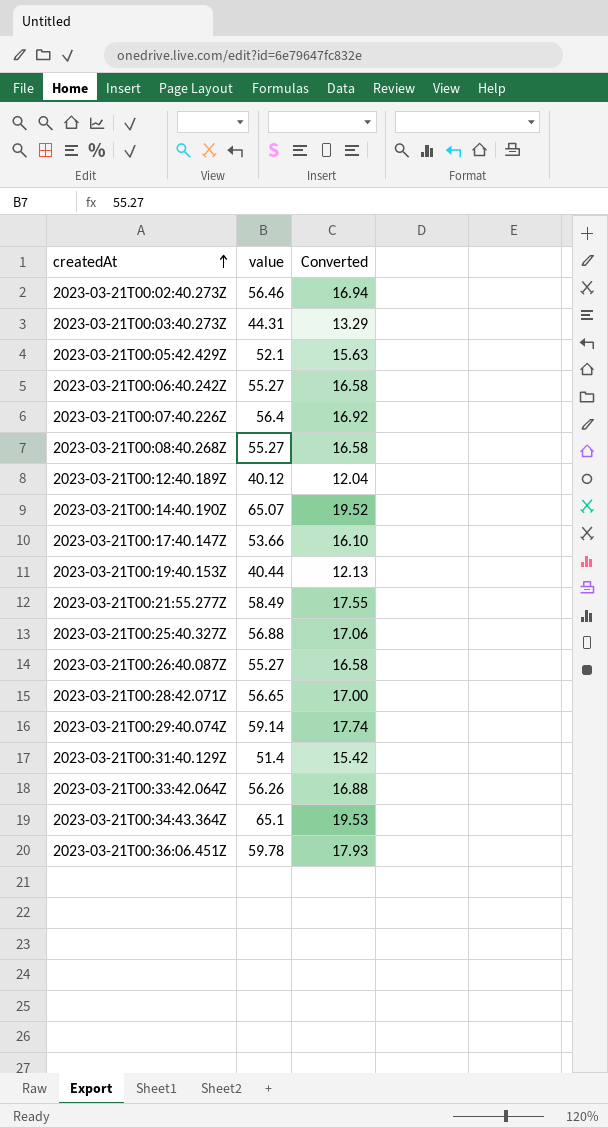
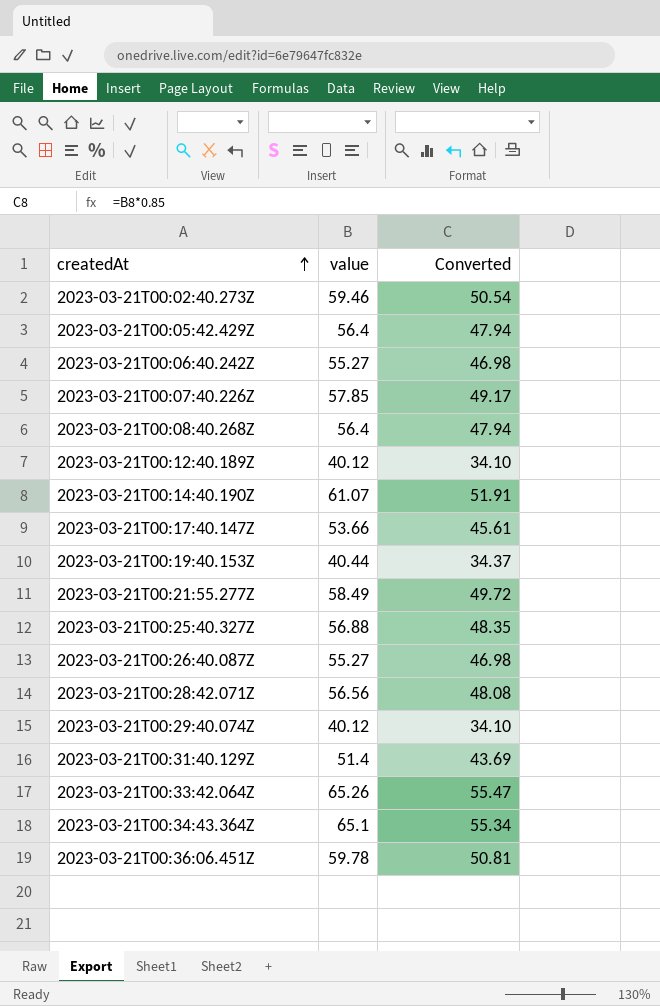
column Converted | formula: [value] * 0.3 -> [value] * 0.85
row 2023-03-21T00:03:40.273Z: 44.31 | 13.29 -> none
2023-03-21T00:02:40.273Z | value: 56.46 -> 59.46
2023-03-21T00:05:42.429Z | value: 52.1 -> 56.4
2023-03-21T00:07:40.226Z | value: 56.4 -> 57.85
2023-03-21T00:08:40.268Z | value: 55.27 -> 56.4
2023-03-21T00:14:40.190Z | value: 65.07 -> 61.07
2023-03-21T00:28:42.071Z | value: 56.65 -> 56.56
2023-03-21T00:29:40.074Z | value: 59.14 -> 40.12
2023-03-21T00:33:42.064Z | value: 56.26 -> 65.26

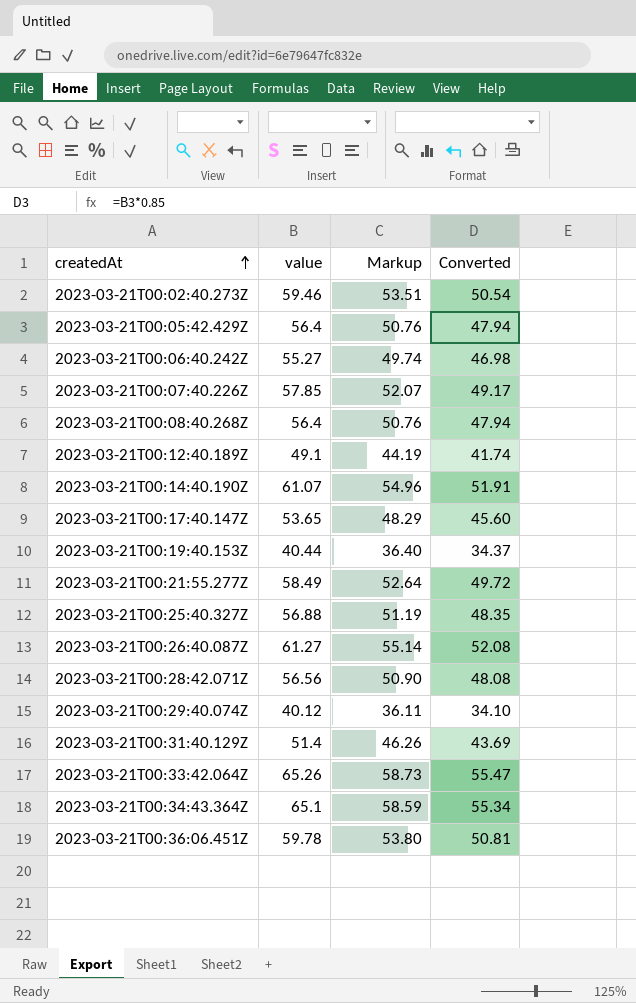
column Markup | formula: none -> [value] * 0.9
2023-03-21T00:12:40.189Z | value: 40.12 -> 49.1
2023-03-21T00:12:40.189Z | Converted: 34.10 -> 41.74
2023-03-21T00:17:40.147Z | value: 53.66 -> 53.65
2023-03-21T00:17:40.147Z | Converted: 45.61 -> 45.60
2023-03-21T00:26:40.087Z | value: 55.27 -> 61.27
2023-03-21T00:26:40.087Z | Converted: 46.98 -> 52.08

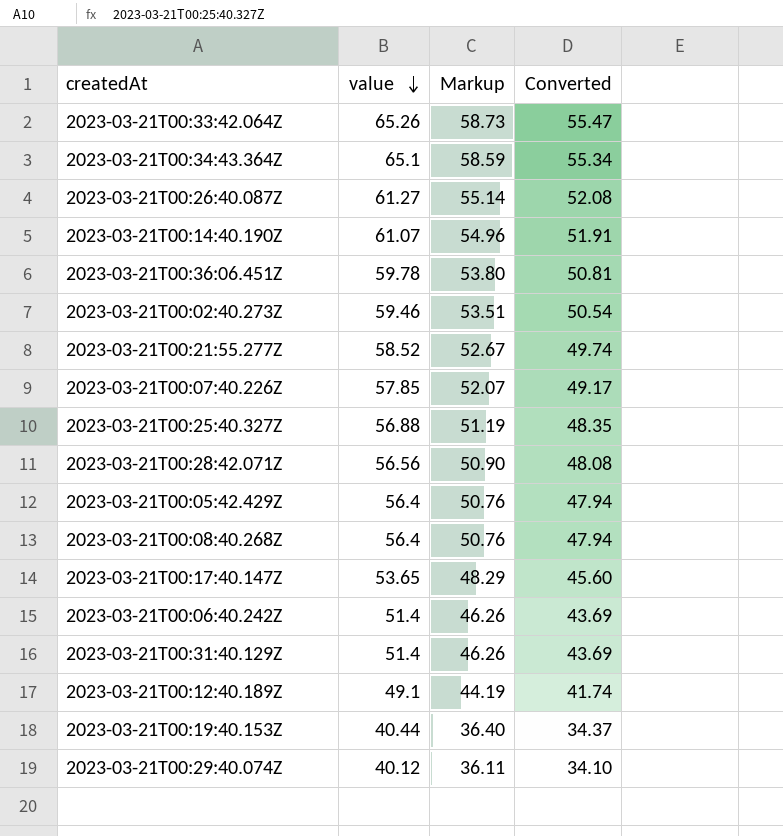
row order: createdAt ascending -> value descending
2023-03-21T00:21:55.277Z | value: 58.49 -> 58.52
2023-03-21T00:21:55.277Z | Markup: 52.64 -> 52.67
2023-03-21T00:21:55.277Z | Converted: 49.72 -> 49.74
2023-03-21T00:06:40.242Z | value: 55.27 -> 51.4
2023-03-21T00:06:40.242Z | Markup: 49.74 -> 46.26
2023-03-21T00:06:40.242Z | Converted: 46.98 -> 43.69

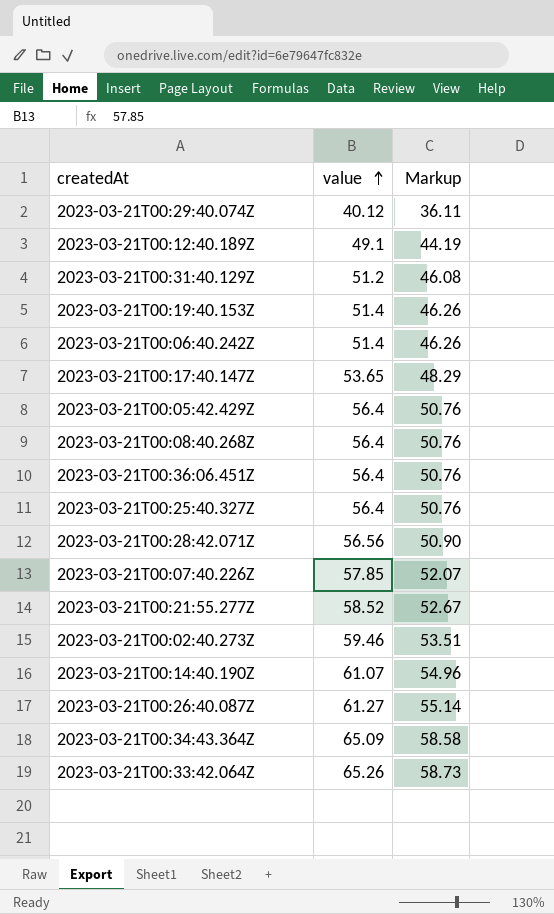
row order: value descending -> value ascending
column Converted | formula: [value] * 0.85 -> none
2023-03-21T00:31:40.129Z | value: 51.4 -> 51.2
2023-03-21T00:31:40.129Z | Markup: 46.26 -> 46.08
2023-03-21T00:19:40.153Z | value: 40.44 -> 51.4
2023-03-21T00:19:40.153Z | Markup: 36.40 -> 46.26
2023-03-21T00:36:06.451Z | value: 59.78 -> 56.4
2023-03-21T00:36:06.451Z | Markup: 53.80 -> 50.76
2023-03-21T00:25:40.327Z | value: 56.88 -> 56.4
2023-03-21T00:25:40.327Z | Markup: 51.19 -> 50.76
2023-03-21T00:34:43.364Z | value: 65.1 -> 65.09
2023-03-21T00:34:43.364Z | Markup: 58.59 -> 58.58

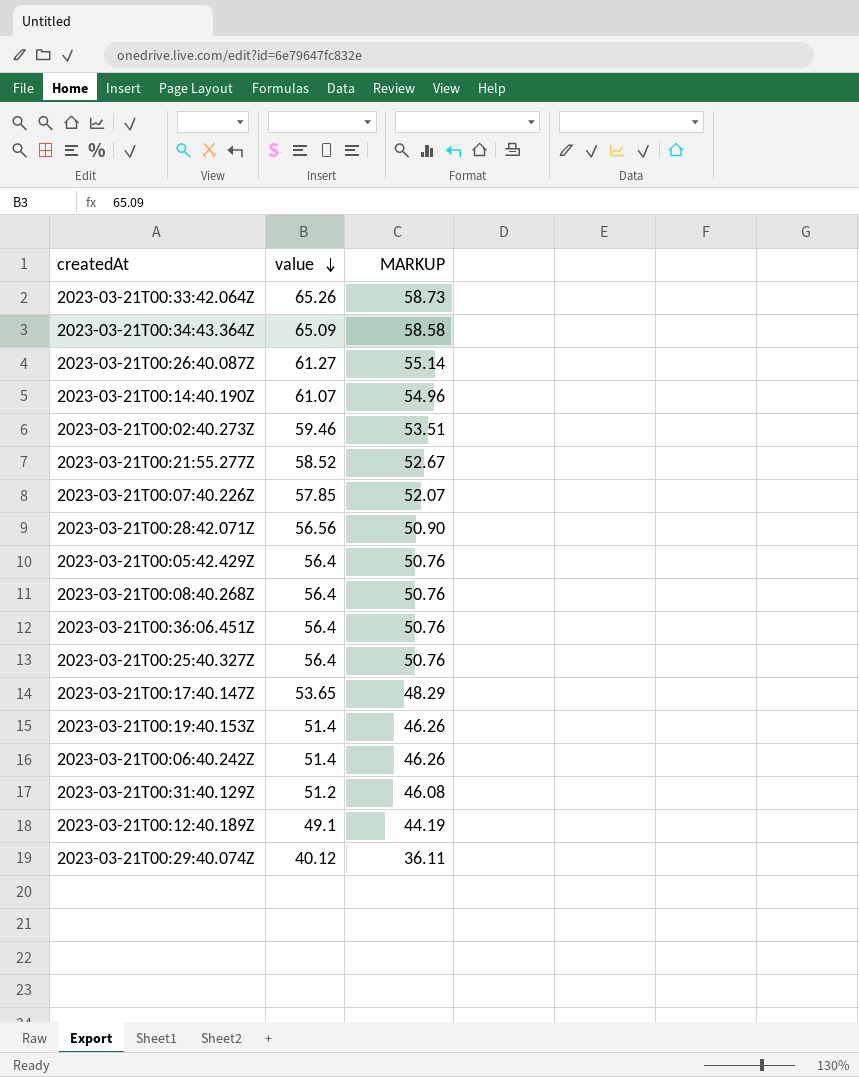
row order: value ascending -> value descending
column name: Markup -> MARKUP

